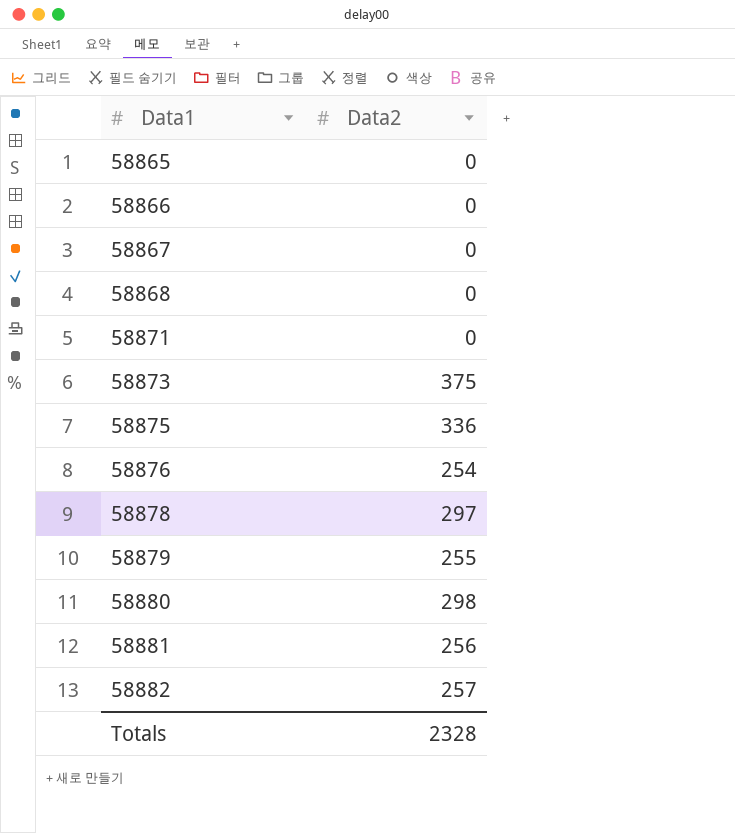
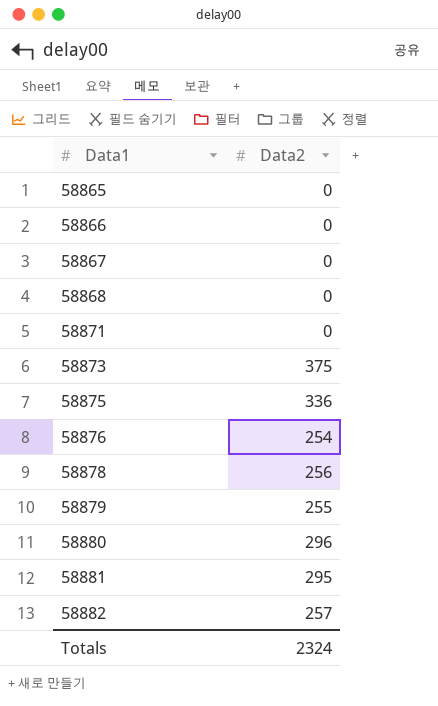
58878 | Data2: 297 -> 256
58880 | Data2: 298 -> 296
58881 | Data2: 256 -> 295
Totals | Data2: 2328 -> 2324

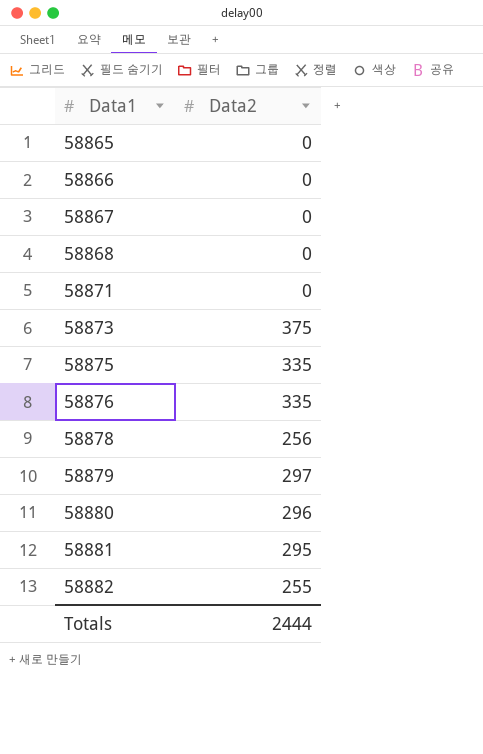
58875 | Data2: 336 -> 335
58876 | Data2: 254 -> 335
58879 | Data2: 255 -> 297
58882 | Data2: 257 -> 255
Totals | Data2: 2324 -> 2444

